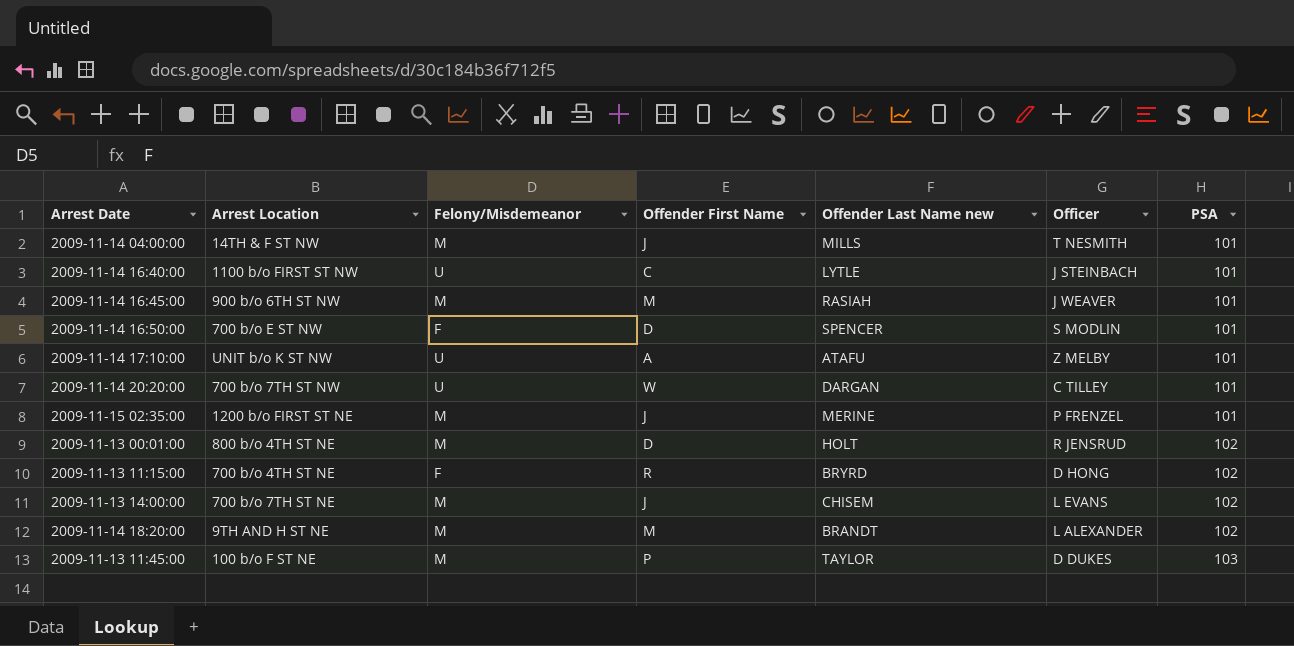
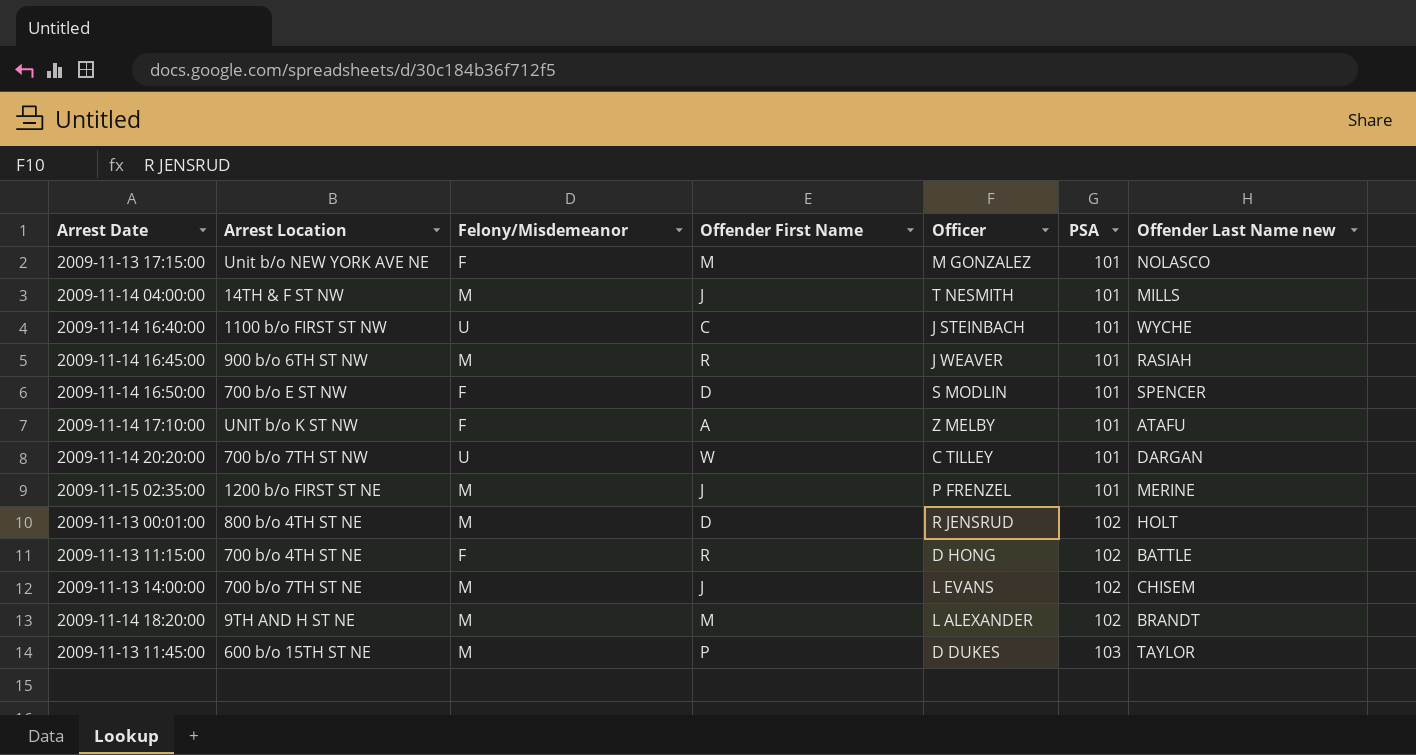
column Offender Last Name new | position: 5 -> 7
row 2009-11-13 17:15:00: none -> Unit b/o NEW YORK AVE NE | F | M | M GONZALEZ | 101 | NOLASCO
2009-11-14 16:40:00 | Offender Last Name new: LYTLE -> WYCHE
2009-11-14 16:45:00 | Offender First Name: M -> R
2009-11-14 17:10:00 | Felony/Misdemeanor: U -> F
2009-11-13 11:15:00 | Offender Last Name new: BRYRD -> BATTLE
2009-11-13 11:45:00 | Arrest Location: 100 b/o F ST NE -> 600 b/o 15TH ST NE

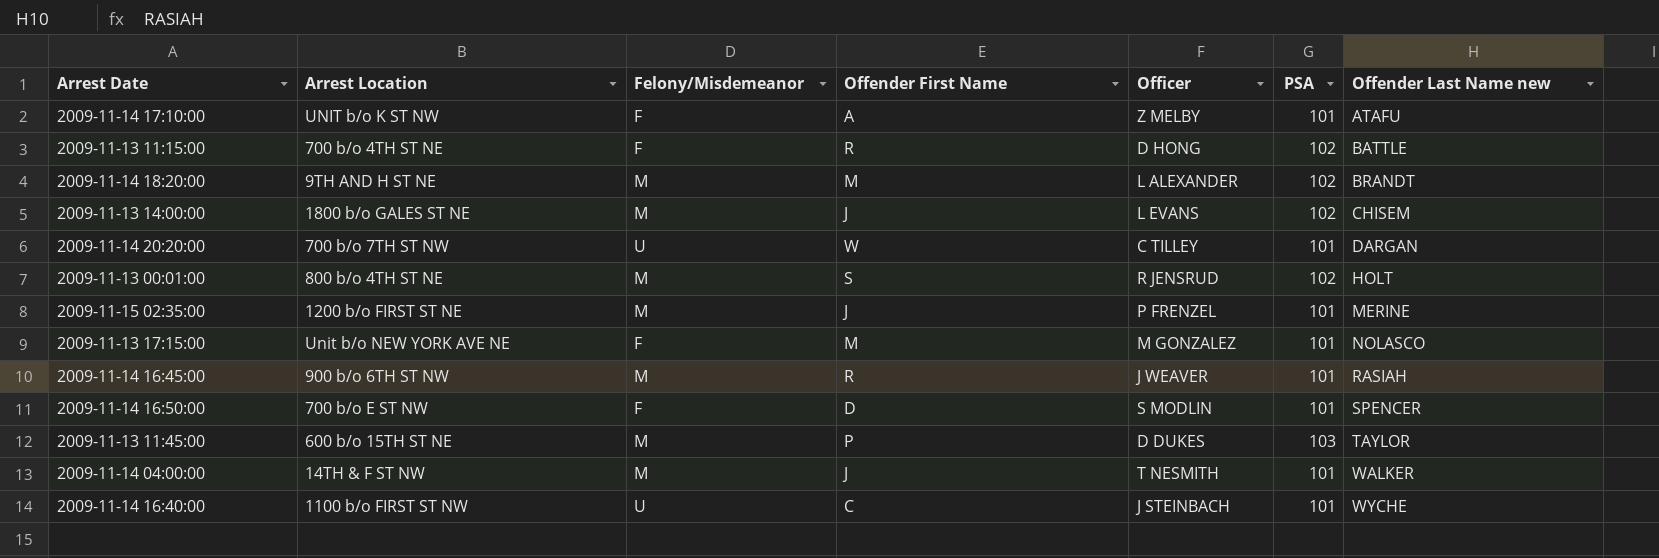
row order: PSA ascending -> Offender Last Name new ascending
2009-11-13 14:00:00 | Arrest Location: 700 b/o 7TH ST NE -> 1800 b/o GALES ST NE
2009-11-13 00:01:00 | Offender First Name: D -> S
2009-11-14 04:00:00 | Offender Last Name new: MILLS -> WALKER

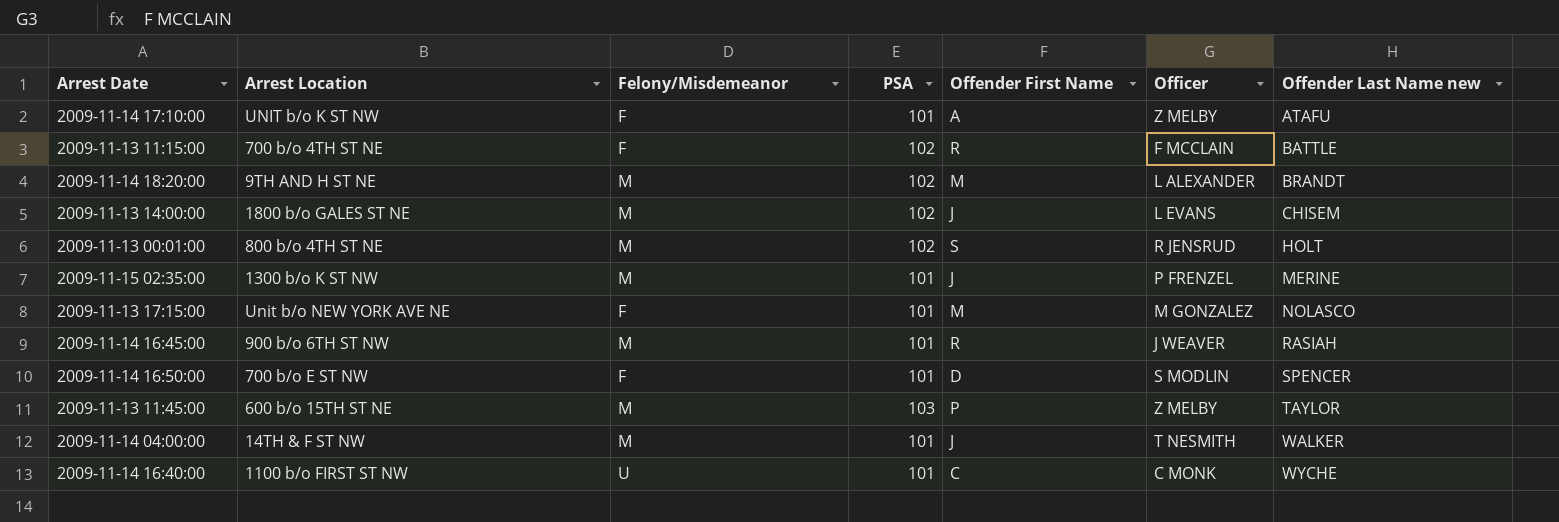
column PSA | position: 6 -> 4
row 2009-11-14 20:20:00: 700 b/o 7TH ST NW | U | W | C TILLEY | 101 | DARGAN -> none
2009-11-13 11:15:00 | Officer: D HONG -> F MCCLAIN
2009-11-15 02:35:00 | Arrest Location: 1200 b/o FIRST ST NE -> 1300 b/o K ST NW
2009-11-13 11:45:00 | Officer: D DUKES -> Z MELBY
2009-11-14 16:40:00 | Officer: J STEINBACH -> C MONK

